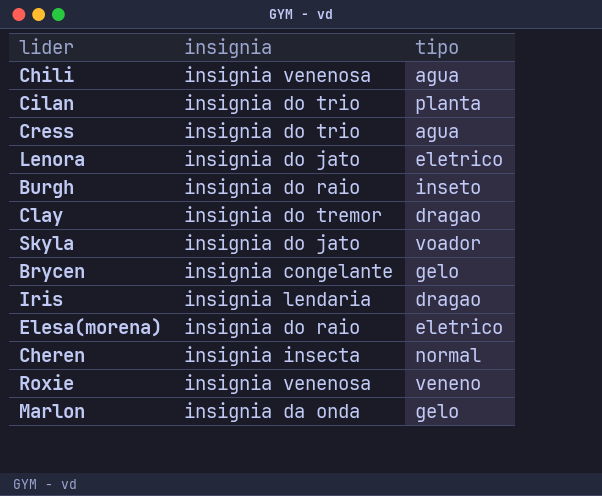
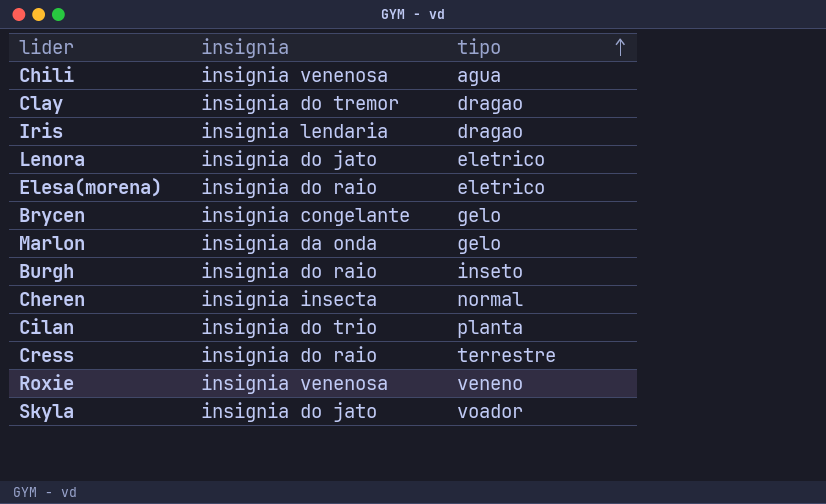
row order: none -> tipo ascending
Cress | insignia: insignia do trio -> insignia do raio
Cress | tipo: agua -> terrestre

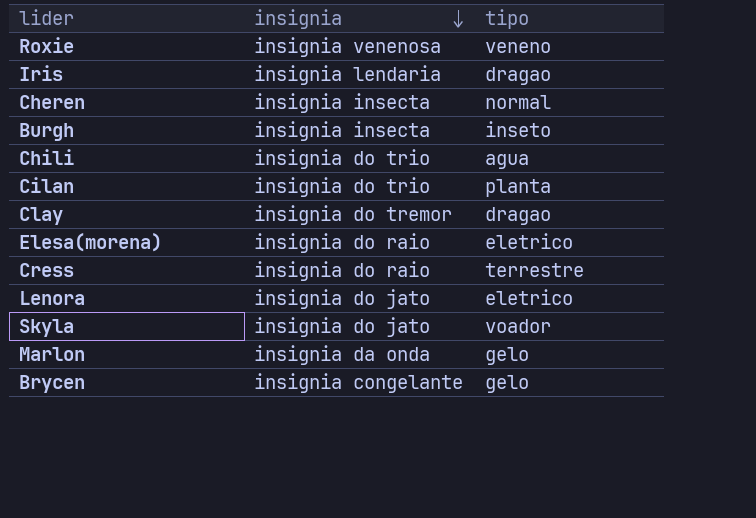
row order: tipo ascending -> insignia descending
Burgh | insignia: insignia do raio -> insignia insecta
Chili | insignia: insignia venenosa -> insignia do trio

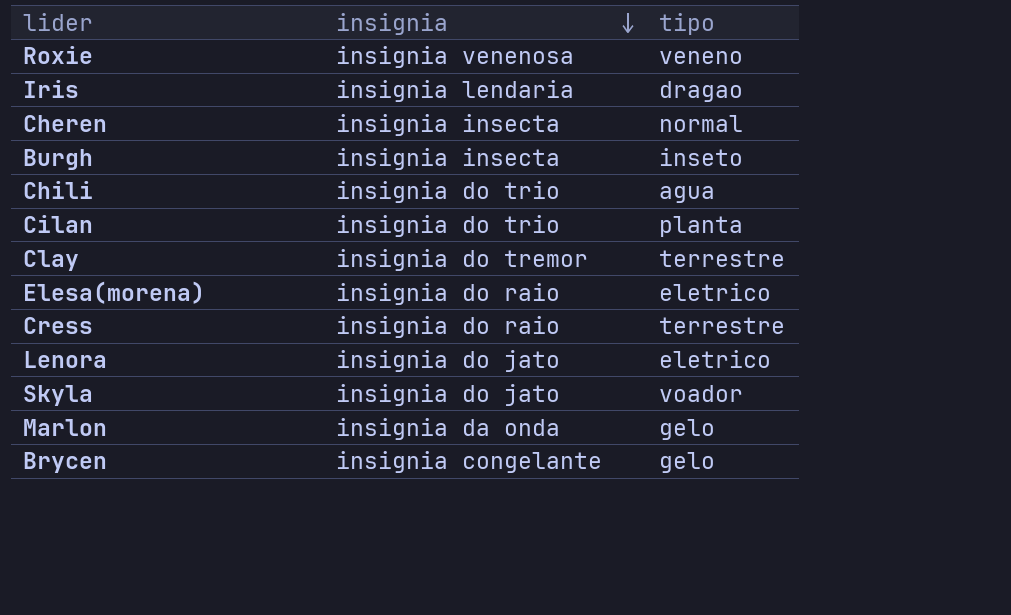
Clay | tipo: dragao -> terrestre

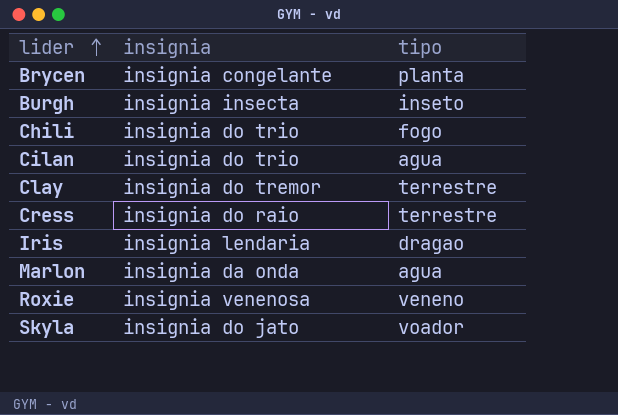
row order: insignia descending -> lider ascending
row Cheren: insignia insecta | normal -> none
row Elesa(morena): insignia do raio | eletrico -> none
row Lenora: insignia do jato | eletrico -> none
Brycen | tipo: gelo -> planta
Chili | tipo: agua -> fogo
Cilan | tipo: planta -> agua
Marlon | tipo: gelo -> agua

